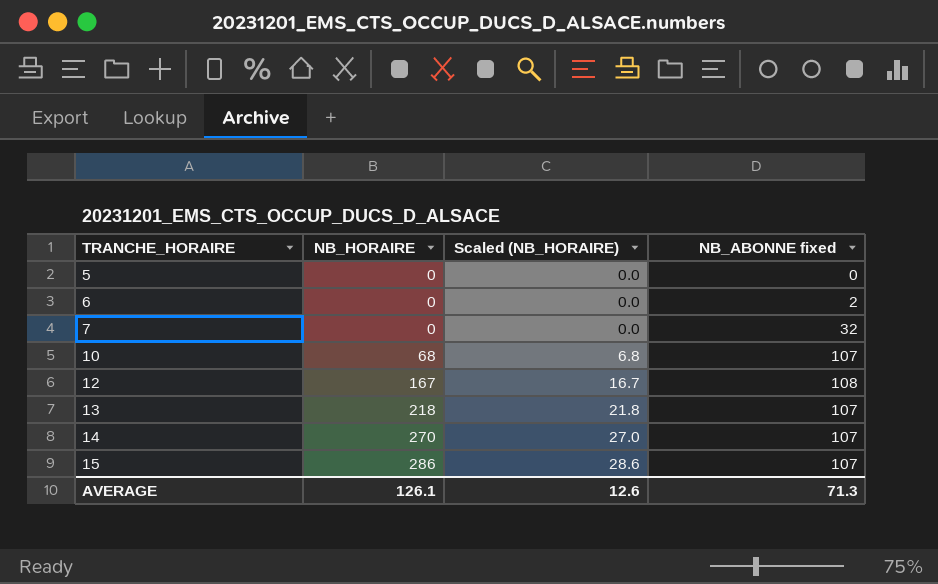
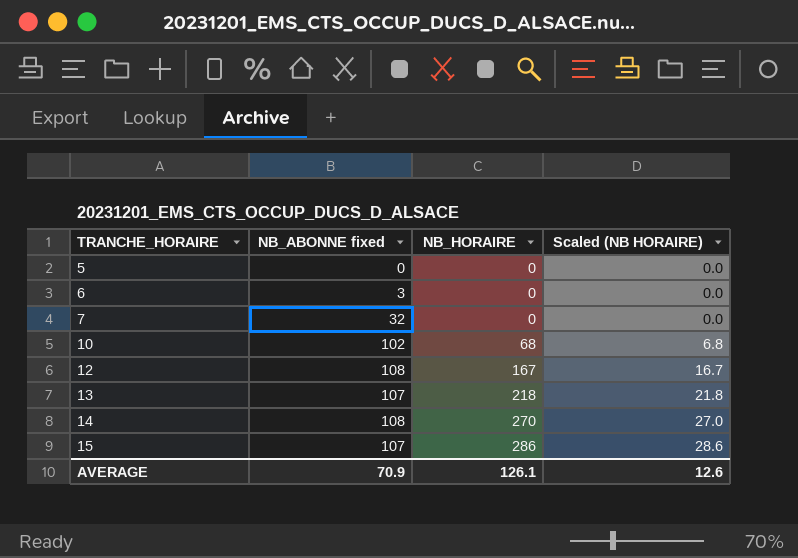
column NB_ABONNE fixed | position: 4 -> 2
column name: Scaled (NB_HORAIRE) -> Scaled (NB HORAIRE)
6 | NB_ABONNE fixed: 2 -> 3
10 | NB_ABONNE fixed: 107 -> 102
14 | NB_ABONNE fixed: 107 -> 108
AVERAGE | NB_ABONNE fixed: 71.3 -> 70.9

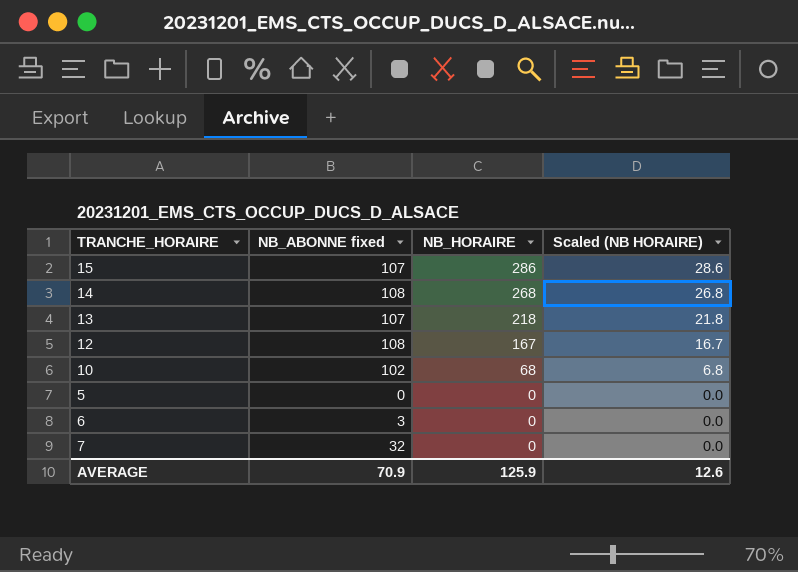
row order: TRANCHE_HORAIRE ascending -> NB_HORAIRE descending
14 | NB_HORAIRE: 270 -> 268
14 | Scaled (NB HORAIRE): 27.0 -> 26.8
AVERAGE | NB_HORAIRE: 126.1 -> 125.9

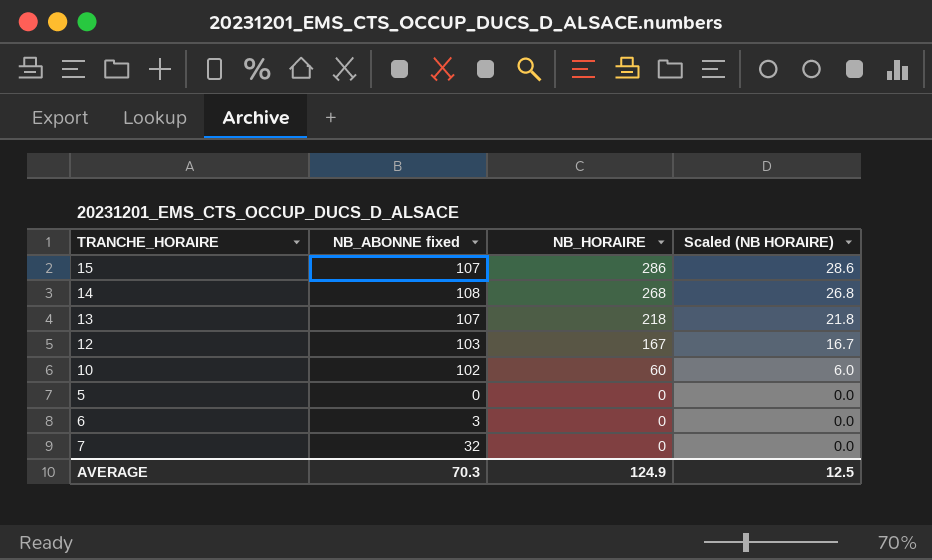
12 | NB_ABONNE fixed: 108 -> 103
10 | NB_HORAIRE: 68 -> 60
10 | Scaled (NB HORAIRE): 6.8 -> 6.0
AVERAGE | NB_ABONNE fixed: 70.9 -> 70.3
AVERAGE | NB_HORAIRE: 125.9 -> 124.9
AVERAGE | Scaled (NB HORAIRE): 12.6 -> 12.5

